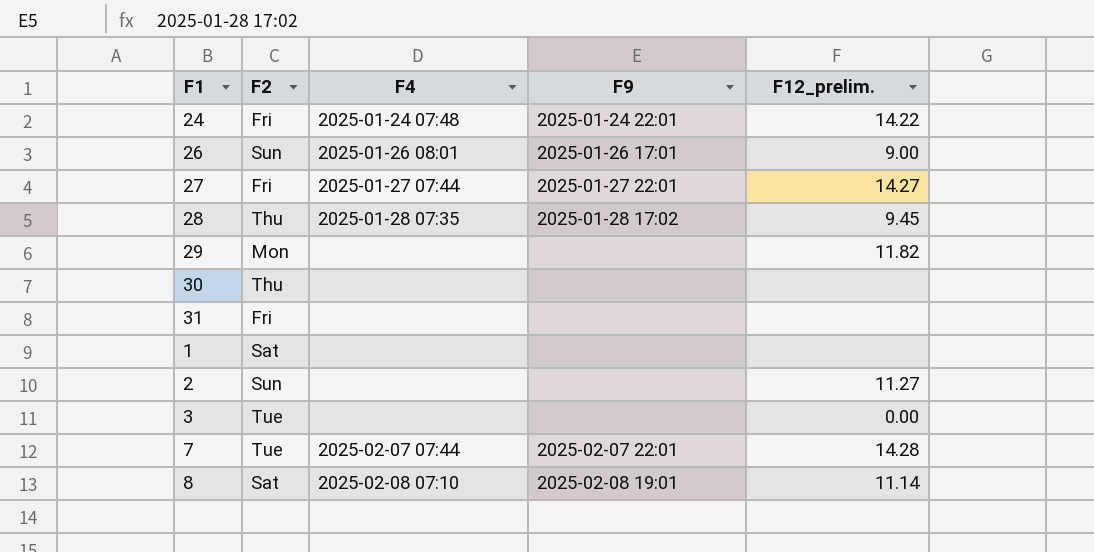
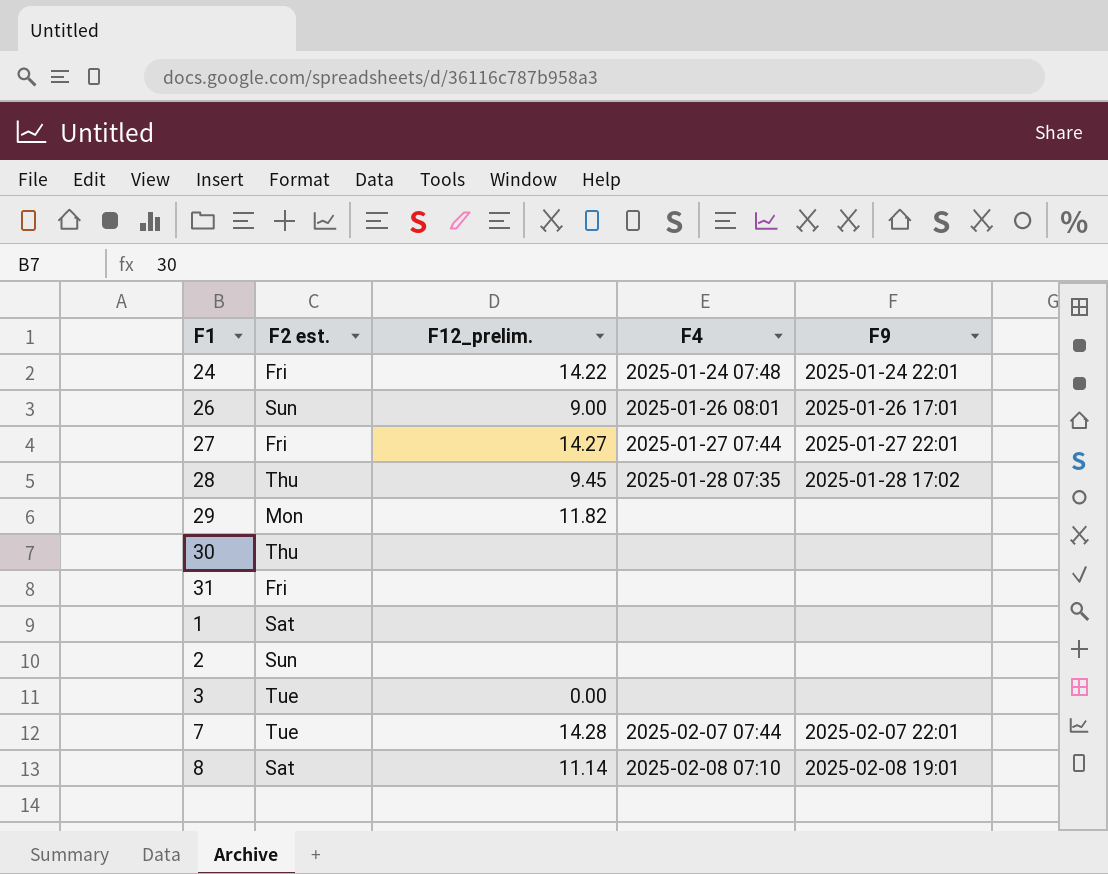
column name: F2 -> F2 est.
column F12_prelim. | position: 5 -> 3
2 | F12_prelim.: 11.27 -> none

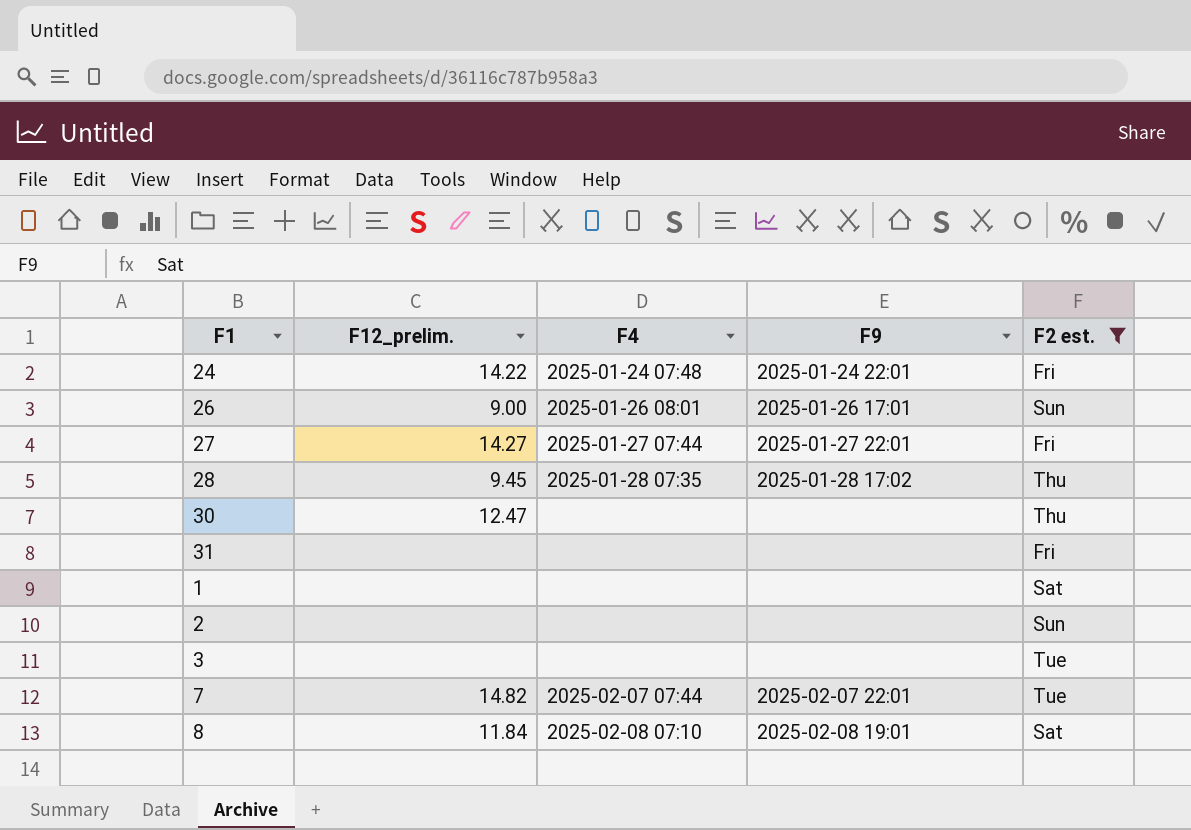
filter: none -> F2 est. != Mon
column F2 est. | position: 2 -> 5
30 | F12_prelim.: none -> 12.47
3 | F12_prelim.: 0.00 -> none
7 | F12_prelim.: 14.28 -> 14.82
8 | F12_prelim.: 11.14 -> 11.84

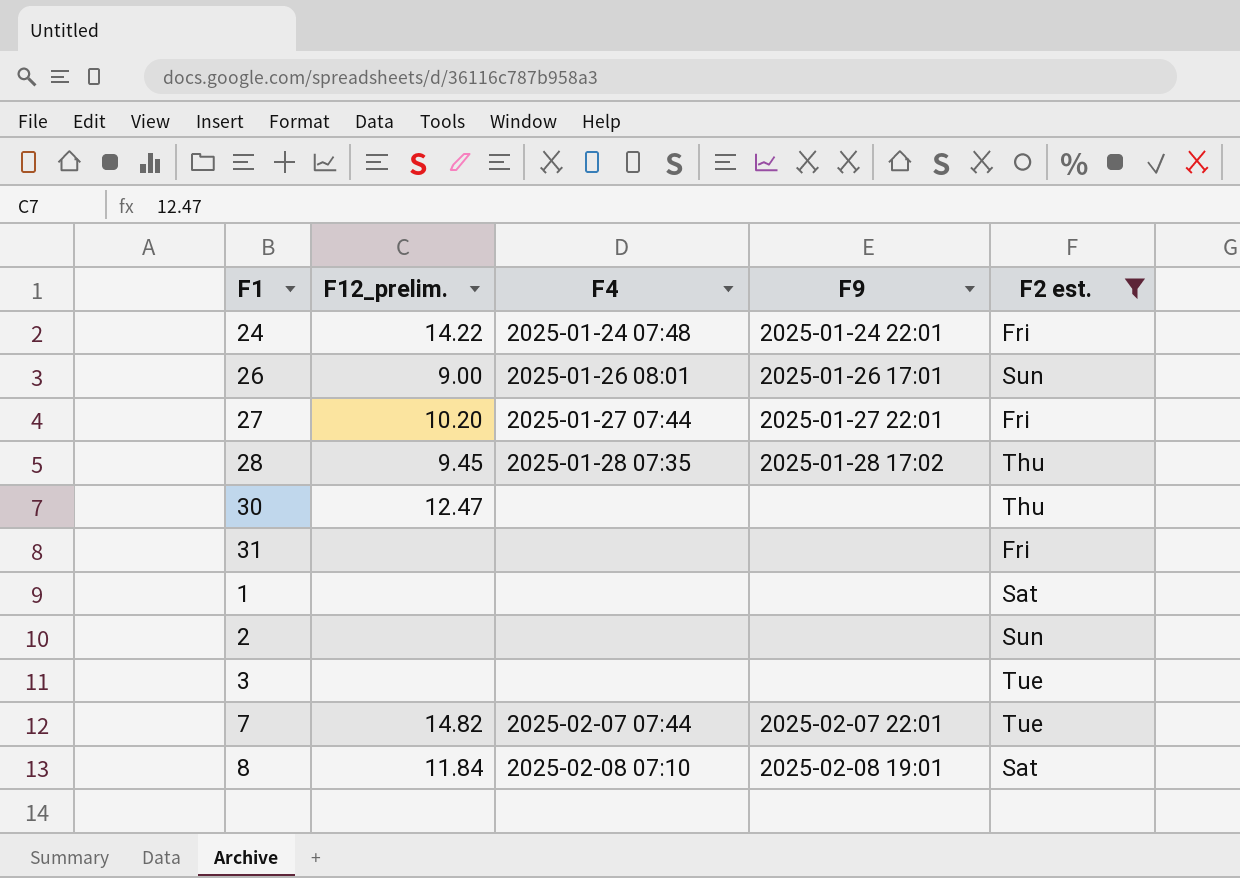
27 | F12_prelim.: 14.27 -> 10.20

